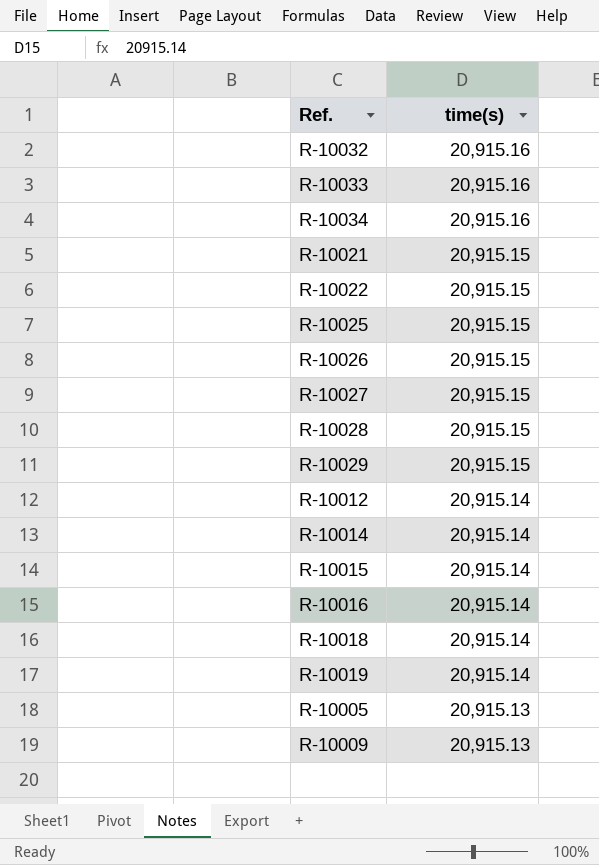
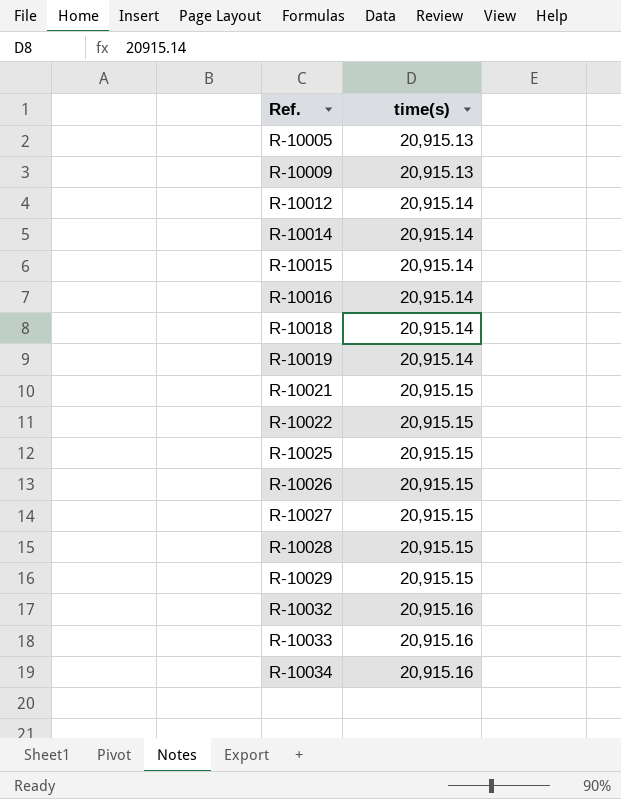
row order: time(s) descending -> Ref. ascending

